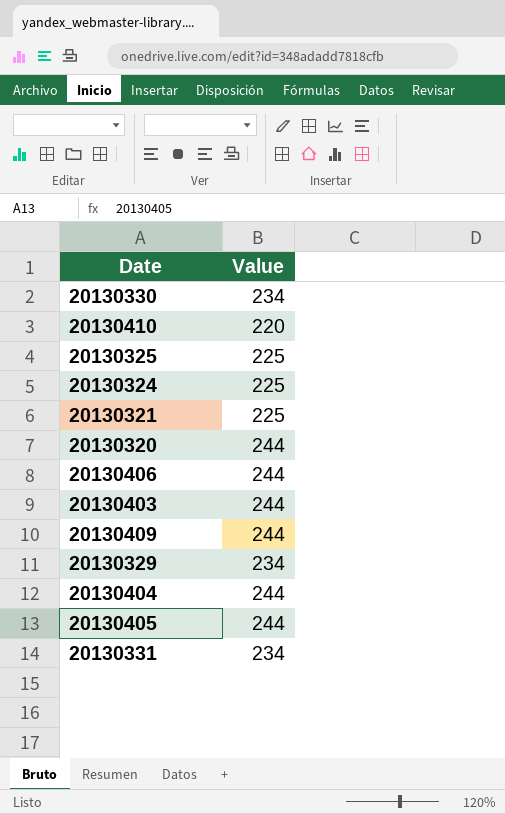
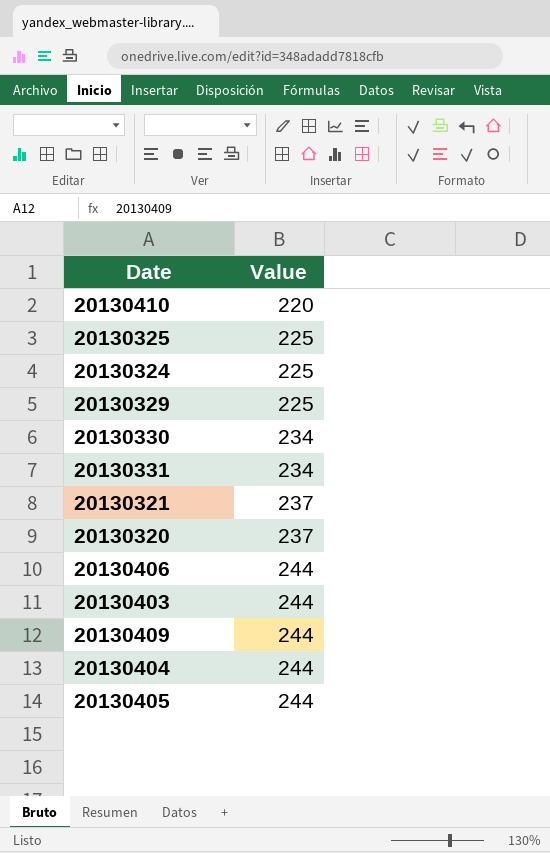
row order: none -> Value ascending
20130329 | Value: 234 -> 225
20130321 | Value: 225 -> 237
20130320 | Value: 244 -> 237

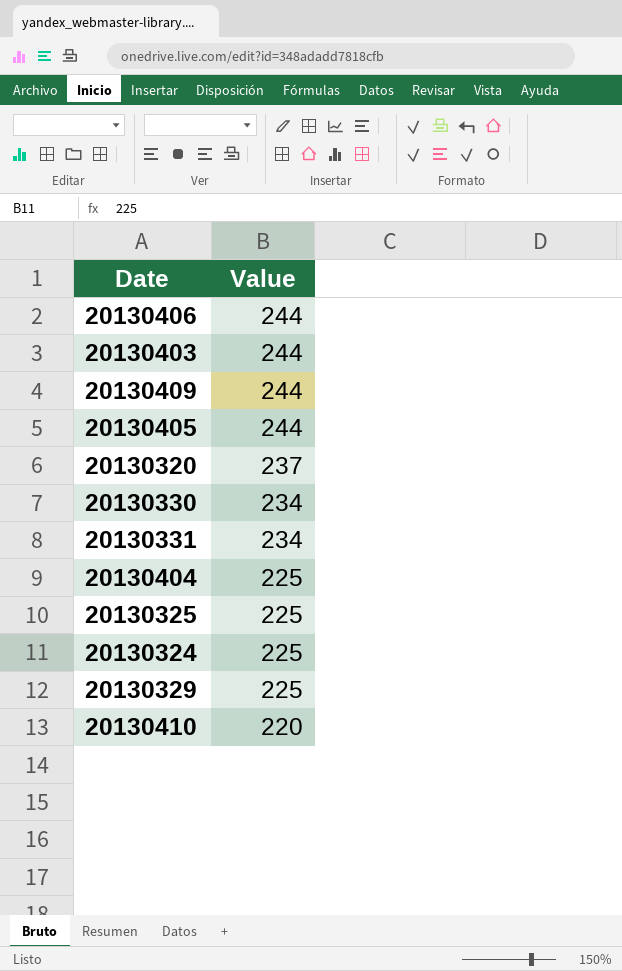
row order: Value ascending -> Value descending
row 20130321: 237 -> none
20130404 | Value: 244 -> 225

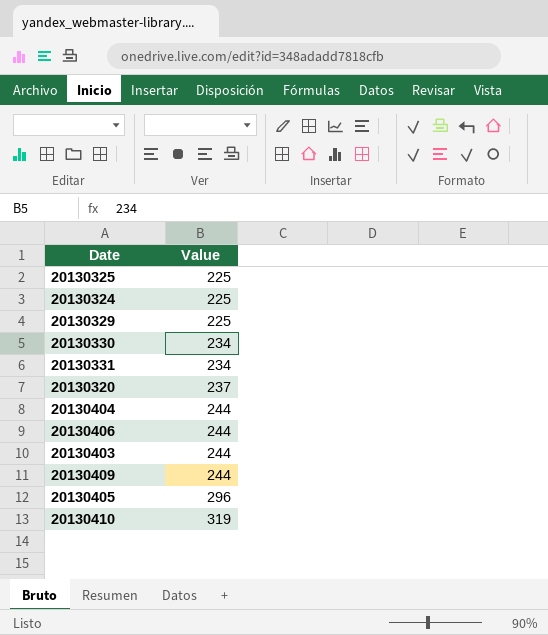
row order: Value descending -> Value ascending
20130404 | Value: 225 -> 244
20130405 | Value: 244 -> 296
20130410 | Value: 220 -> 319

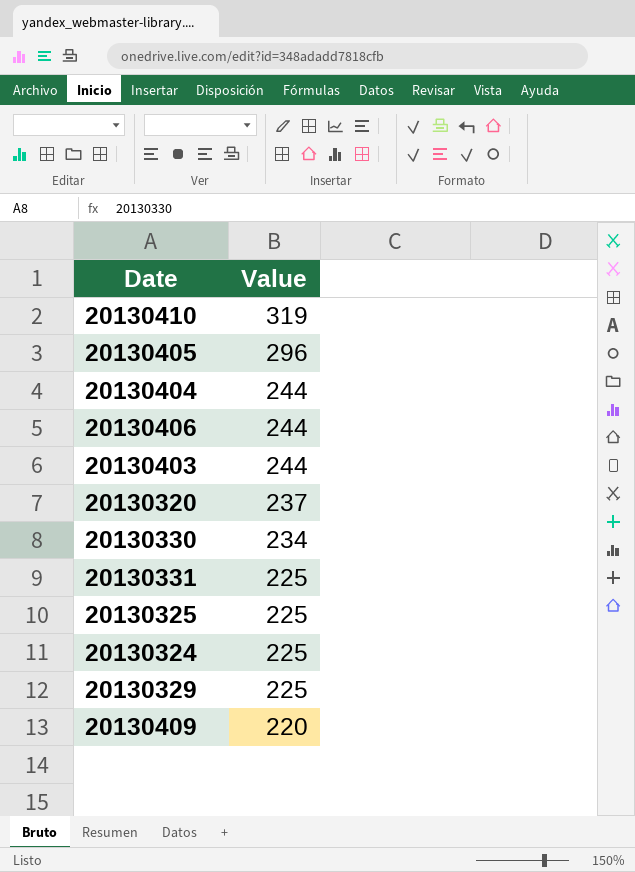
row order: Value ascending -> Value descending
20130331 | Value: 234 -> 225
20130409 | Value: 244 -> 220

